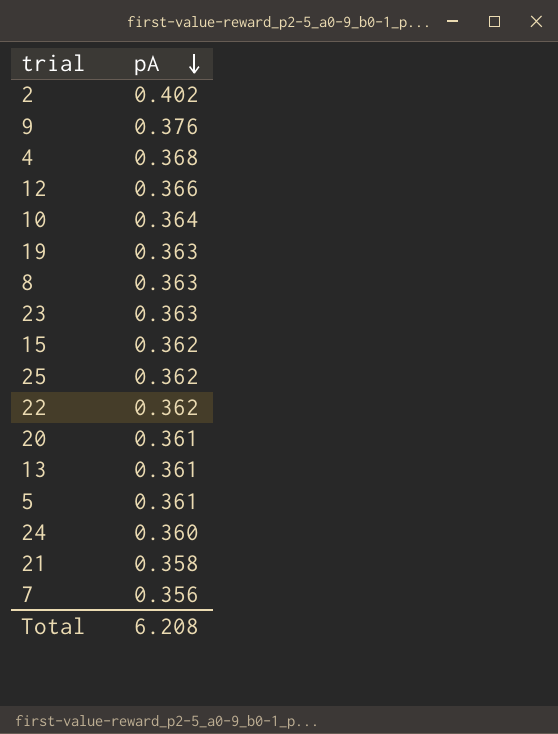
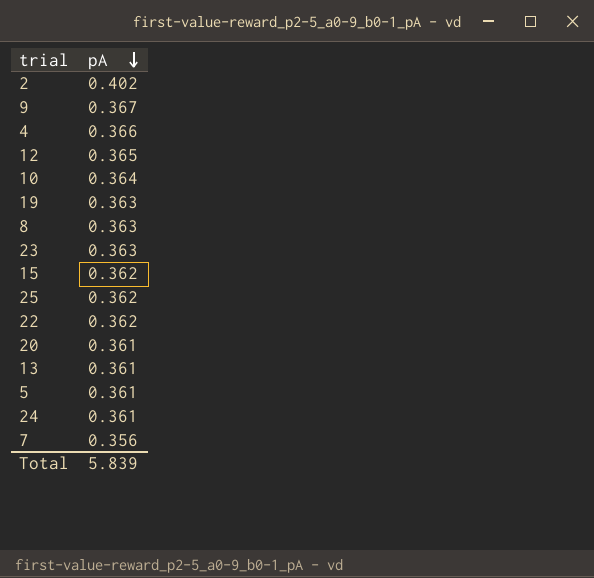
row 21: 0.358 -> none
9 | pA: 0.376 -> 0.367
4 | pA: 0.368 -> 0.366
12 | pA: 0.366 -> 0.365
24 | pA: 0.360 -> 0.361
Total | pA: 6.208 -> 5.839

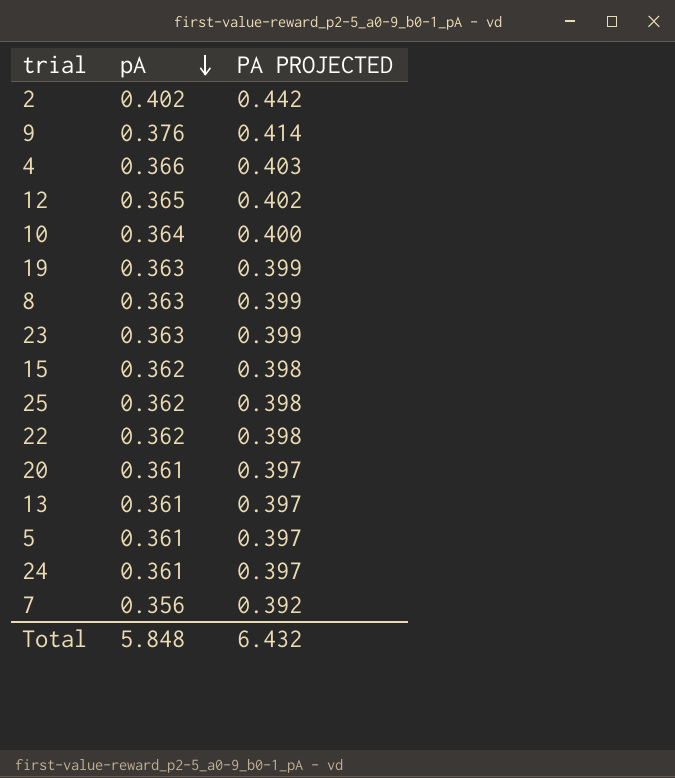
column PA PROJECTED | formula: none -> [pA] * 1.1
9 | pA: 0.367 -> 0.376
Total | pA: 5.839 -> 5.848

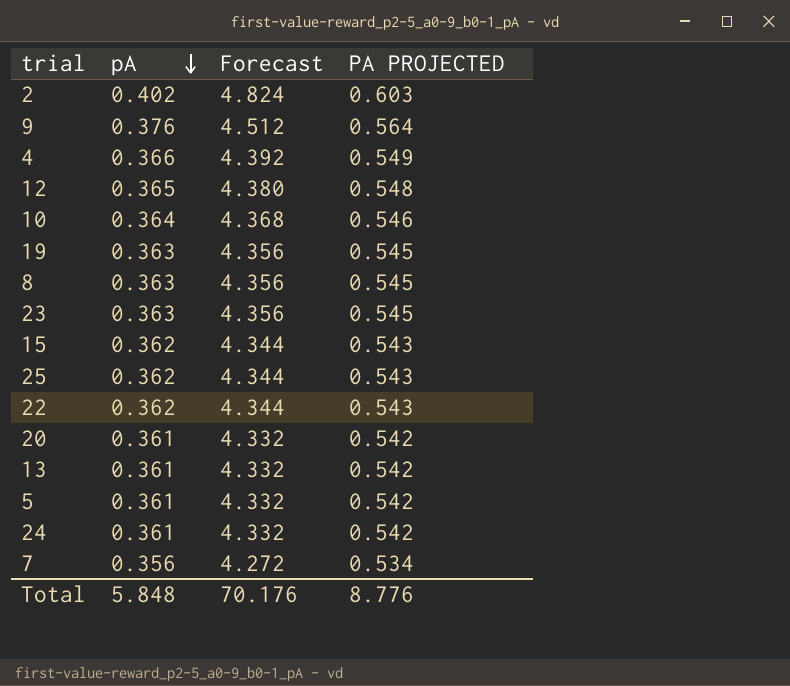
column Forecast | formula: none -> [pA] * 12
column PA PROJECTED | formula: [pA] * 1.1 -> [pA] * 1.5
Total | PA PROJECTED: 6.432 -> 8.776

